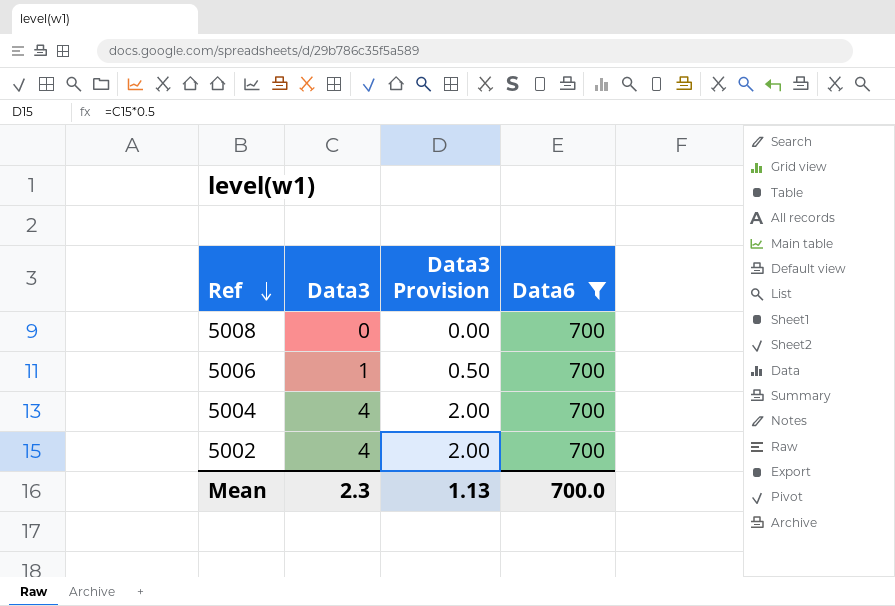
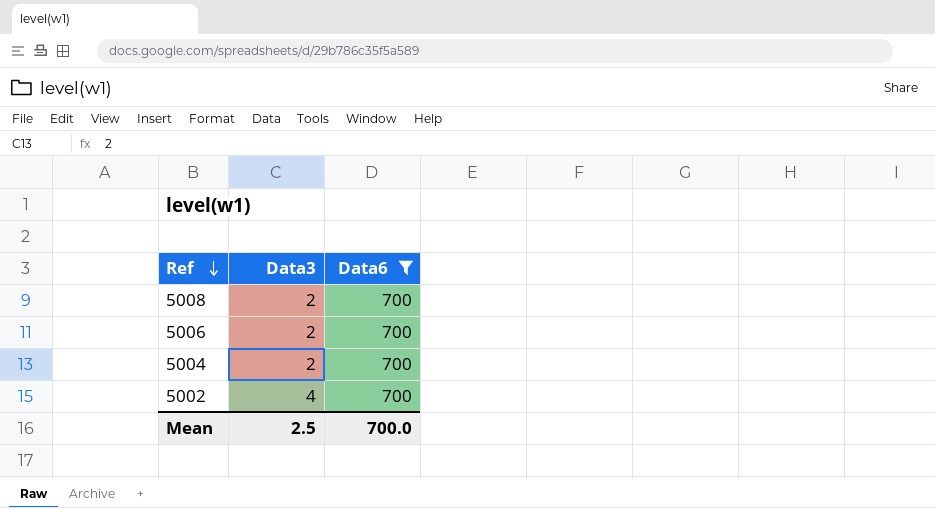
column Data3 Provision | formula: [Data3] * 0.5 -> none
5008 | Data3: 0 -> 2
5006 | Data3: 1 -> 2
5004 | Data3: 4 -> 2
Mean | Data3: 2.3 -> 2.5

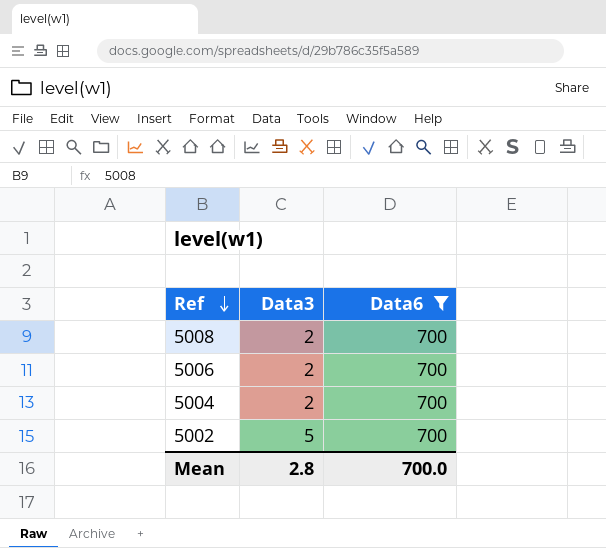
5002 | Data3: 4 -> 5
Mean | Data3: 2.5 -> 2.8

